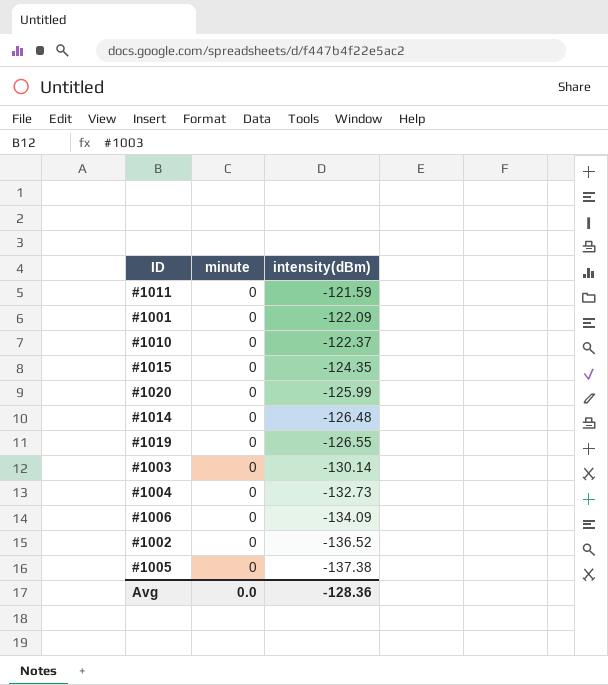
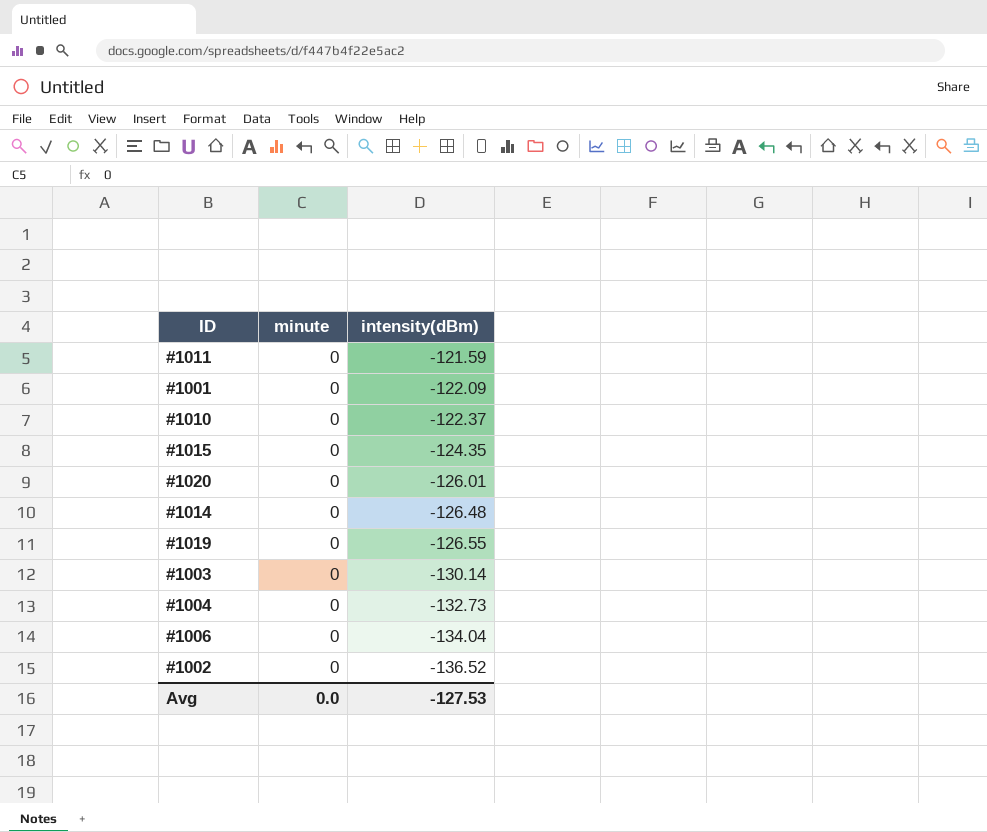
row #1005: 0 | -137.38 -> none
#1020 | intensity(dBm): -125.99 -> -126.01
#1006 | intensity(dBm): -134.09 -> -134.04
Avg | intensity(dBm): -128.36 -> -127.53

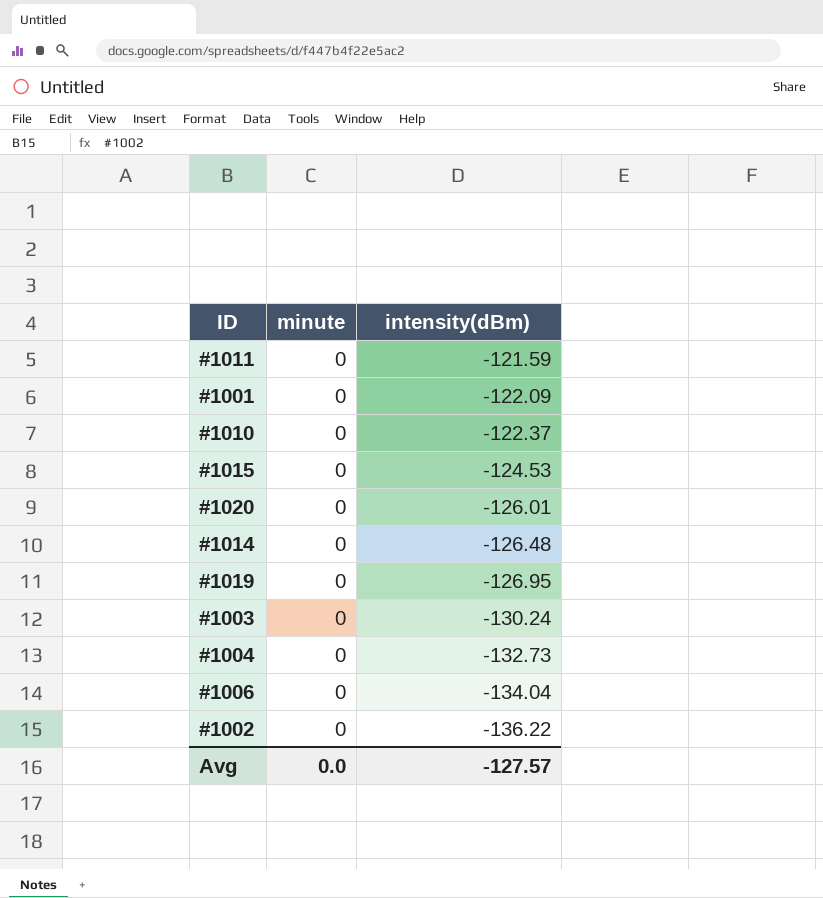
#1015 | intensity(dBm): -124.35 -> -124.53
#1019 | intensity(dBm): -126.55 -> -126.95
#1003 | intensity(dBm): -130.14 -> -130.24
#1002 | intensity(dBm): -136.52 -> -136.22
Avg | intensity(dBm): -127.53 -> -127.57

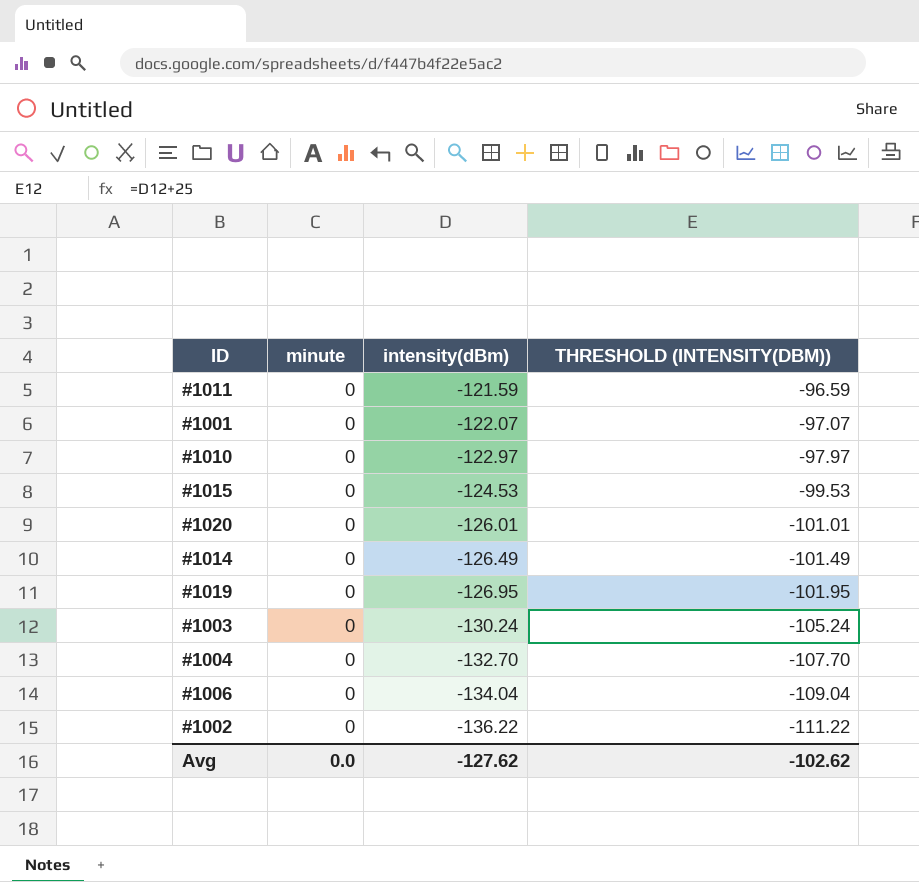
column THRESHOLD (INTENSITY(DBM)) | formula: none -> [intensity(dBm)] + 25
#1001 | intensity(dBm): -122.09 -> -122.07
#1010 | intensity(dBm): -122.37 -> -122.97
#1014 | intensity(dBm): -126.48 -> -126.49
#1004 | intensity(dBm): -132.73 -> -132.70
Avg | intensity(dBm): -127.57 -> -127.62

